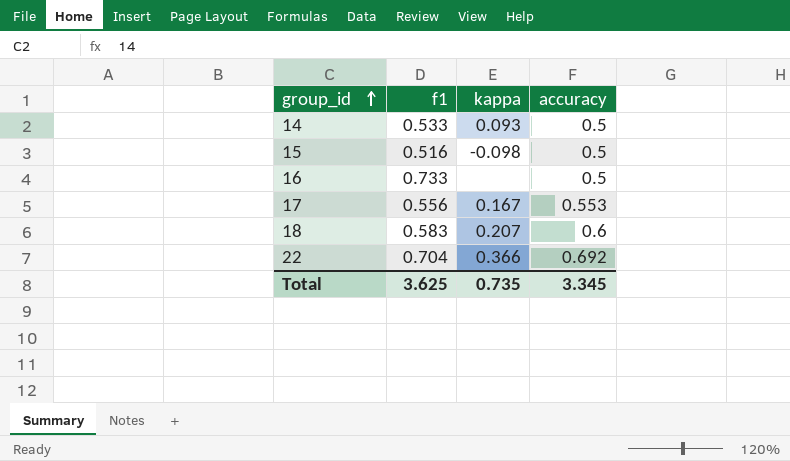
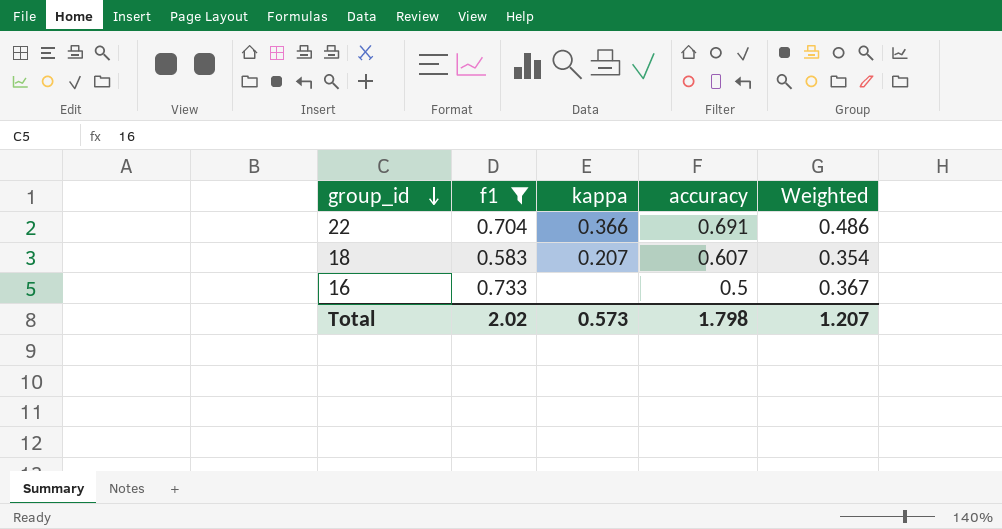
filter: none -> f1 >= 0.583
row order: group_id ascending -> group_id descending
column Weighted | formula: none -> [f1] * [accuracy]
22 | accuracy: 0.692 -> 0.691
18 | accuracy: 0.6 -> 0.607
Total | f1: 3.625 -> 2.02
Total | kappa: 0.735 -> 0.573
Total | accuracy: 3.345 -> 1.798

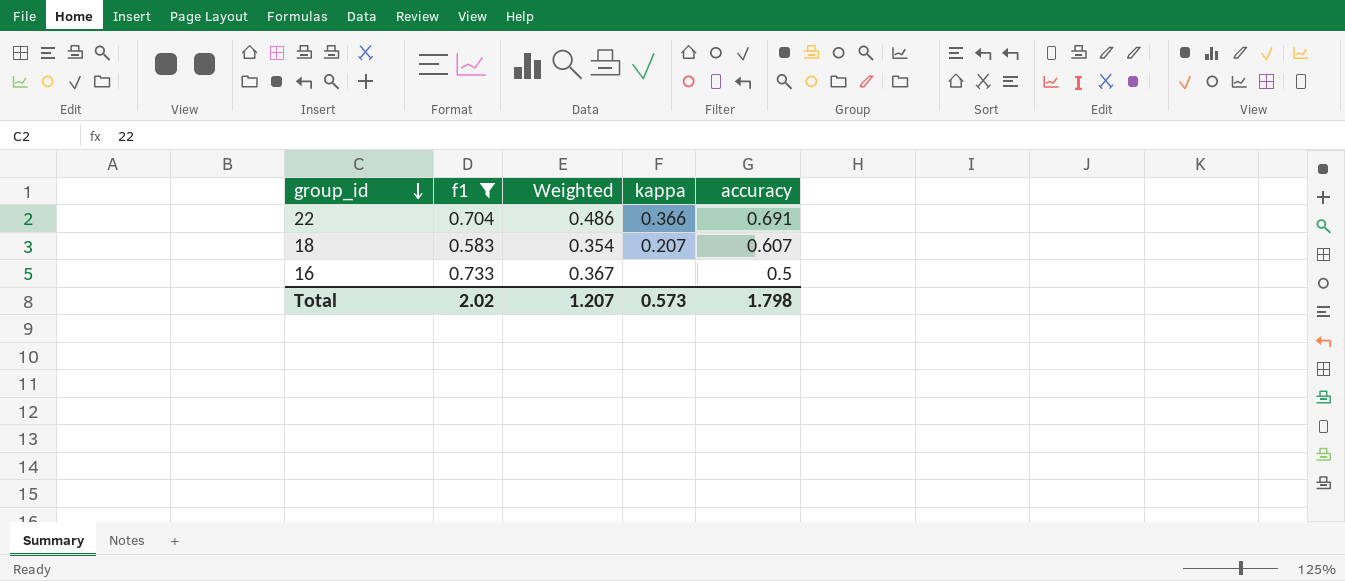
column Weighted | position: 5 -> 3

